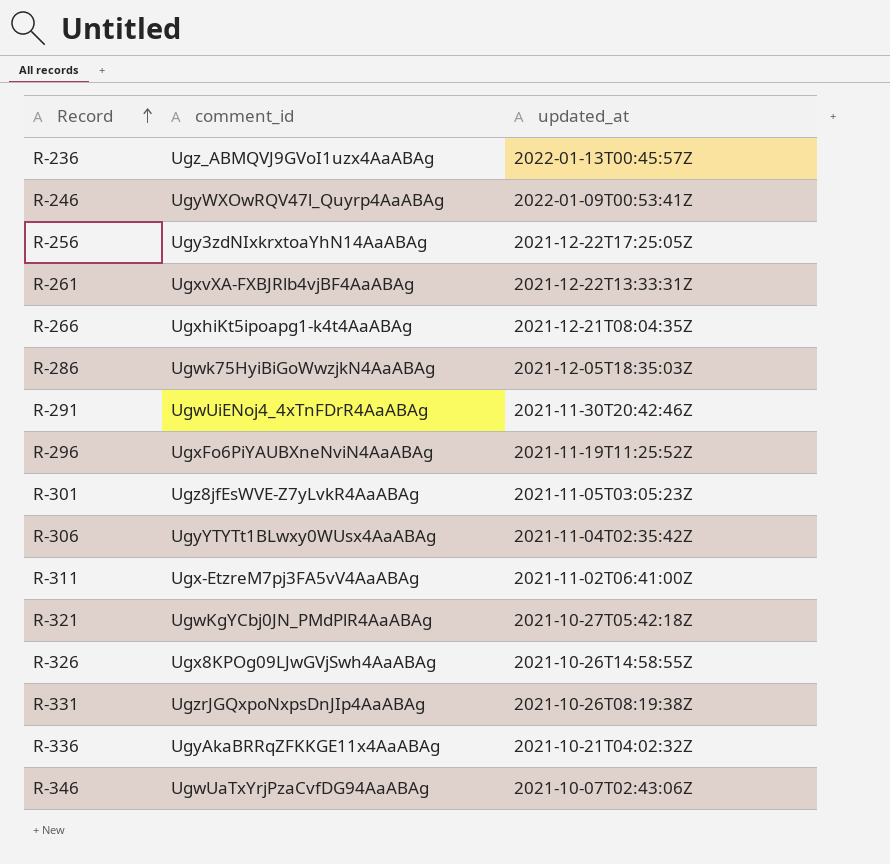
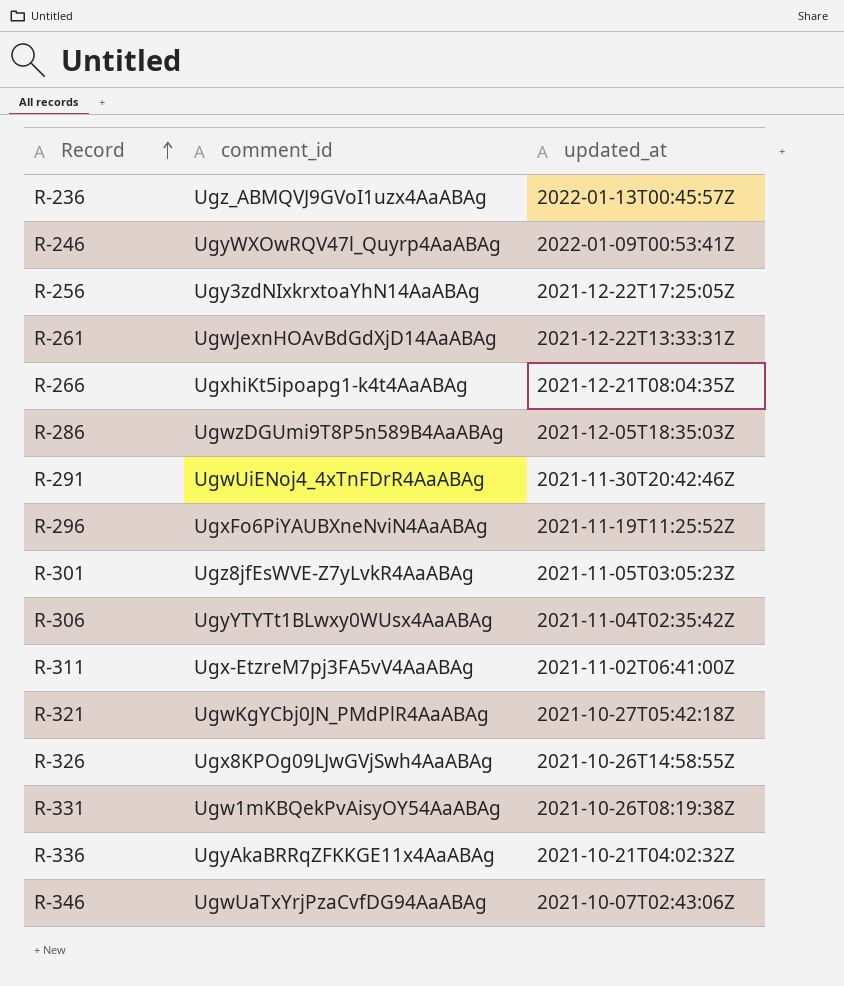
R-261 | comment_id: UgxvXA-FXBJRlb4vjBF4AaABAg -> UgwJexnHOAvBdGdXjD14AaABAg
R-286 | comment_id: Ugwk75HyiBiGoWwzjkN4AaABAg -> UgwzDGUmi9T8P5n589B4AaABAg
R-331 | comment_id: UgzrJGQxpoNxpsDnJIp4AaABAg -> Ugw1mKBQekPvAisyOY54AaABAg

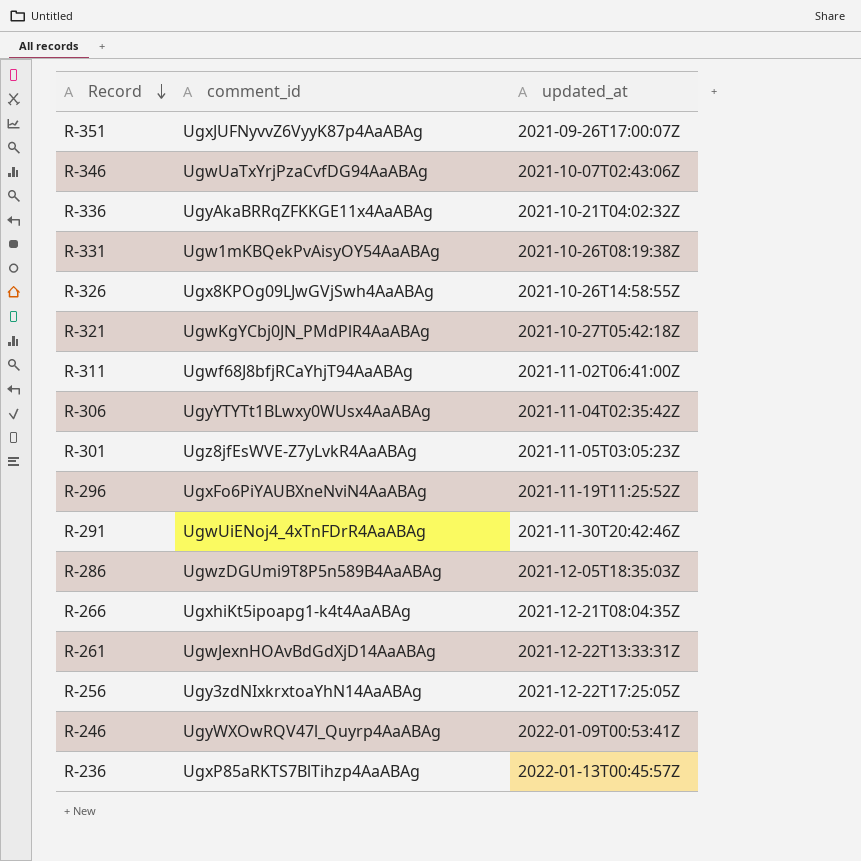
row order: Record ascending -> Record descending
row R-351: none -> UgxJUFNyvvZ6VyyK87p4AaABAg | 2021-09-26T17:00:07Z
R-311 | comment_id: Ugx-EtzreM7pj3FA5vV4AaABAg -> Ugwf68J8bfjRCaYhjT94AaABAg
R-236 | comment_id: Ugz_ABMQVJ9GVoI1uzx4AaABAg -> UgxP85aRKTS7BlTihzp4AaABAg

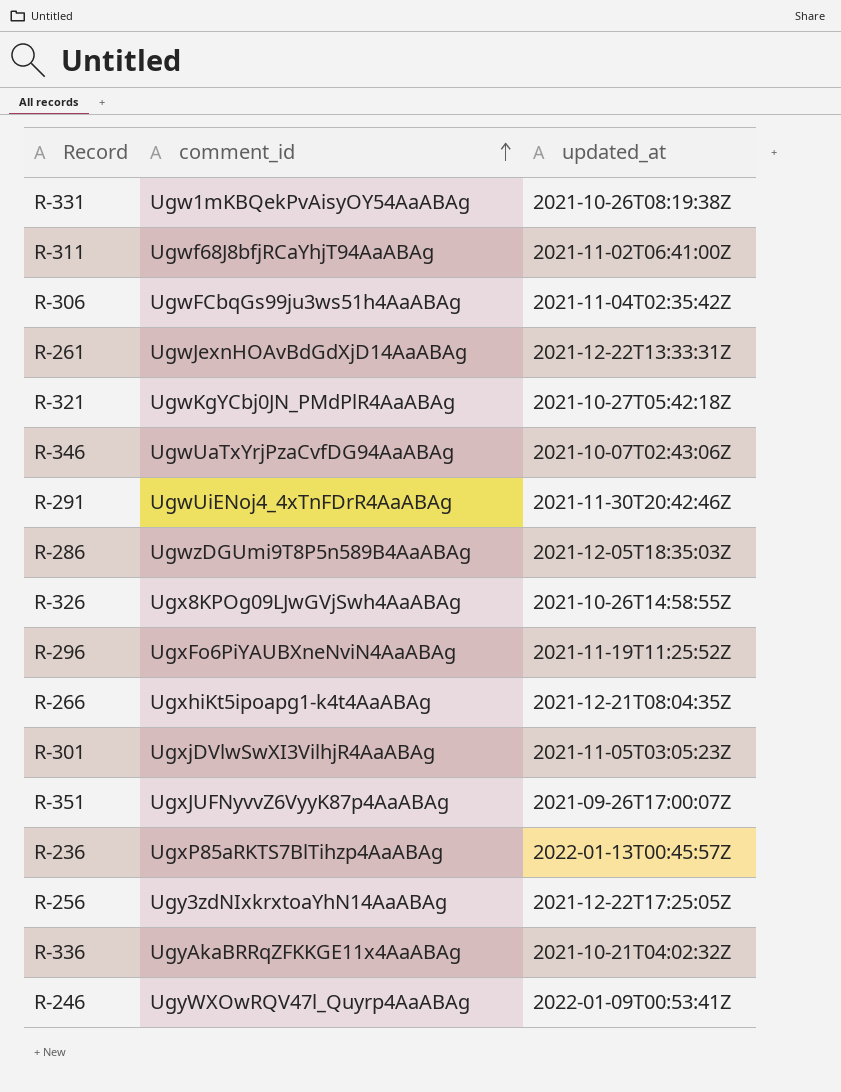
row order: Record descending -> comment_id ascending
R-306 | comment_id: UgyYTYTt1BLwxy0WUsx4AaABAg -> UgwFCbqGs99ju3ws51h4AaABAg
R-301 | comment_id: Ugz8jfEsWVE-Z7yLvkR4AaABAg -> UgxjDVlwSwXI3VilhjR4AaABAg

